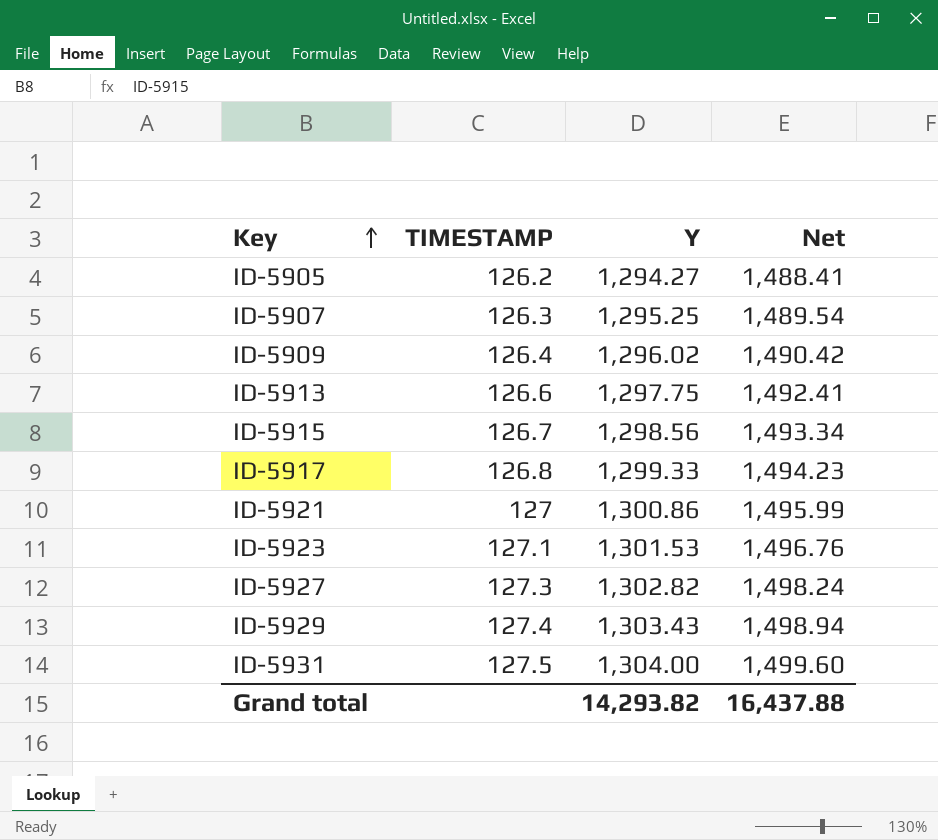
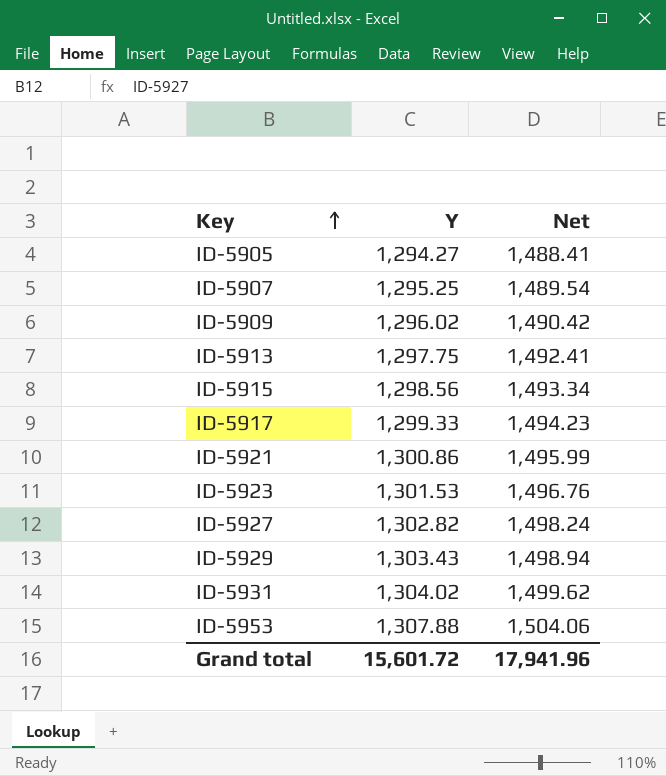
column TIMESTAMP | position: 2 -> none
ID-5931 | Y: 1,304.00 -> 1,304.02
ID-5931 | Net: 1,499.60 -> 1,499.62
row ID-5953: none -> 1,307.88 | 1,504.06
Grand total | Y: 14,293.82 -> 15,601.72
Grand total | Net: 16,437.88 -> 17,941.96

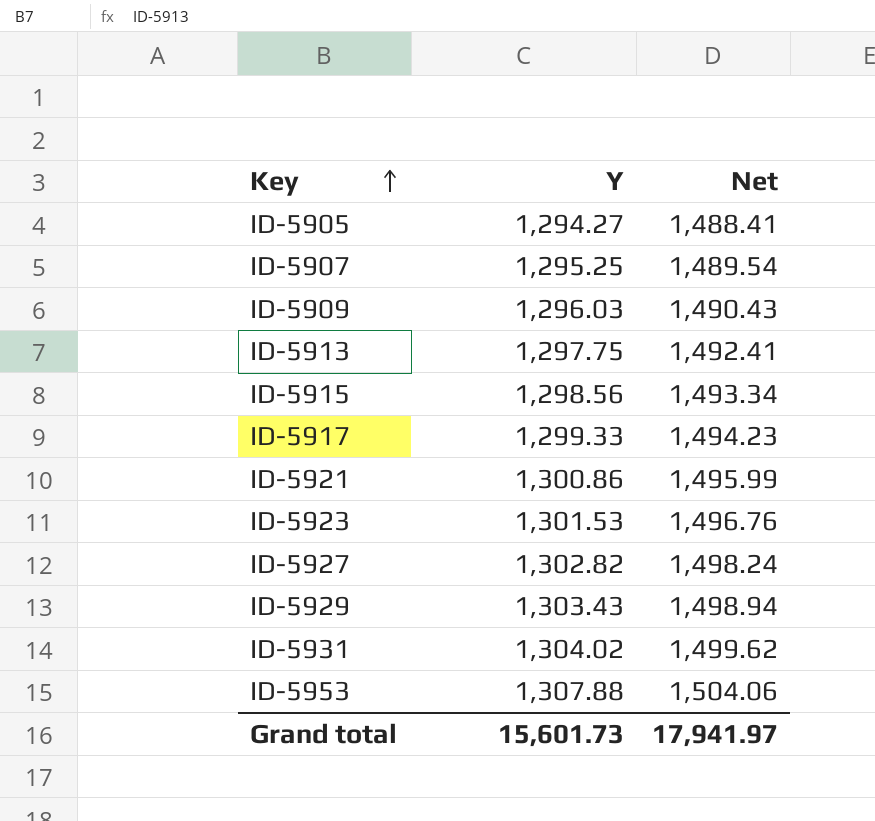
ID-5909 | Y: 1,296.02 -> 1,296.03
ID-5909 | Net: 1,490.42 -> 1,490.43
Grand total | Y: 15,601.72 -> 15,601.73
Grand total | Net: 17,941.96 -> 17,941.97

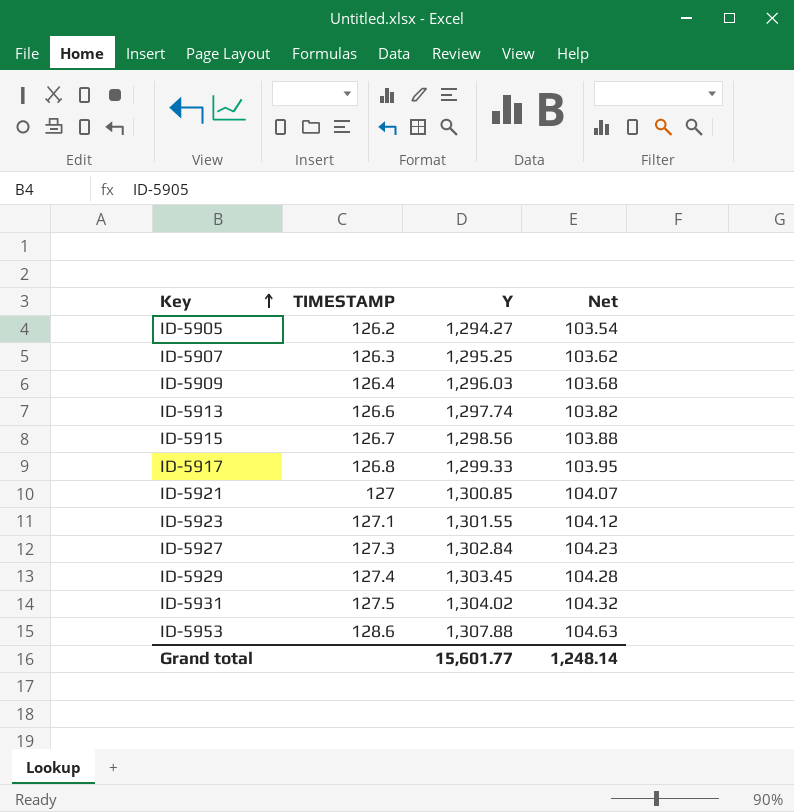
column TIMESTAMP | position: none -> 2
column Net | formula: [Y] * 1.15 -> [Y] * 0.08
ID-5913 | Y: 1,297.75 -> 1,297.74
ID-5921 | Y: 1,300.86 -> 1,300.85
ID-5923 | Y: 1,301.53 -> 1,301.55
ID-5927 | Y: 1,302.82 -> 1,302.84
ID-5929 | Y: 1,303.43 -> 1,303.45
Grand total | Y: 15,601.73 -> 15,601.77
Grand total | Net: 17,941.97 -> 1,248.14

